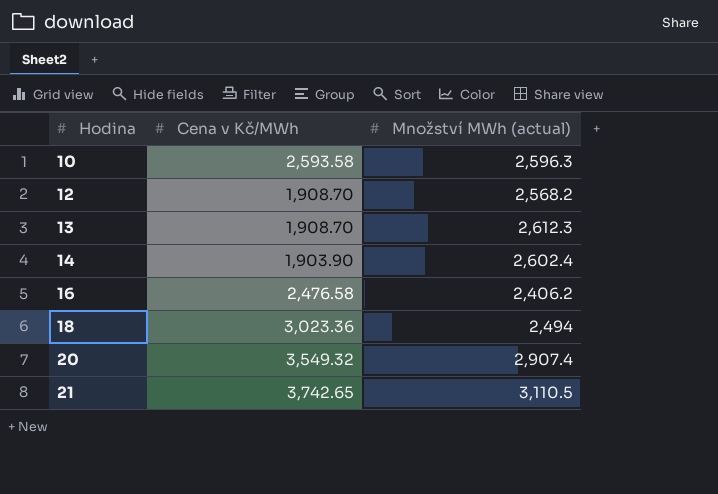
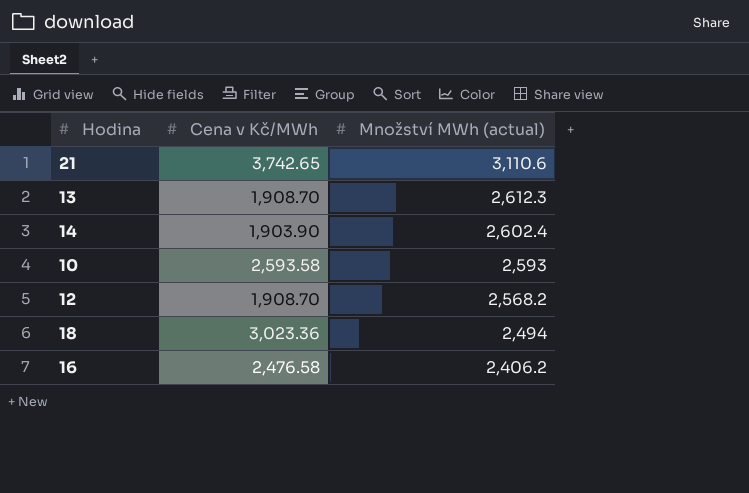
row order: Hodina ascending -> Množství MWh (actual) descending
row 20: 3,549.32 | 2,907.4 -> none
21 | Množství MWh (actual): 3,110.5 -> 3,110.6
10 | Množství MWh (actual): 2,596.3 -> 2,593

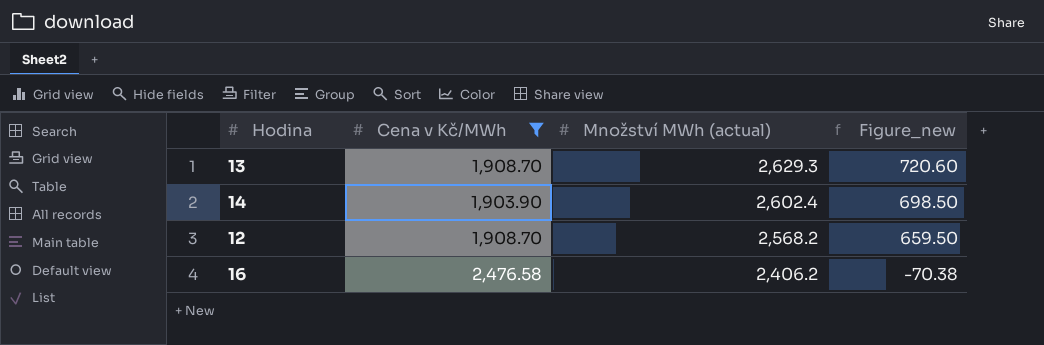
filter: none -> Cena v Kč/MWh <= 2,476.58
column Figure_new | formula: none -> [Množství MWh (actual)] - [Cena v Kč/MWh]
13 | Množství MWh (actual): 2,612.3 -> 2,629.3

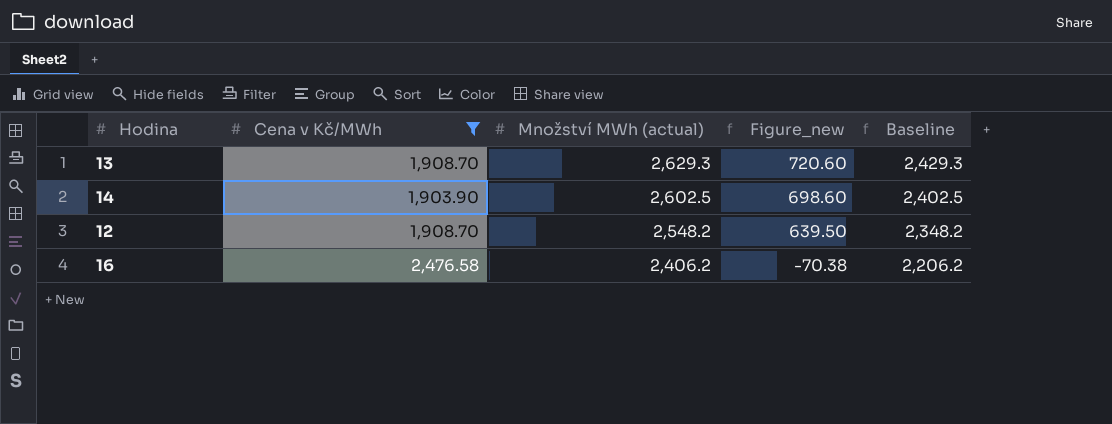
column Baseline | formula: none -> [Množství MWh (actual)] - 200
14 | Množství MWh (actual): 2,602.4 -> 2,602.5
14 | Figure_new: 698.50 -> 698.60
12 | Množství MWh (actual): 2,568.2 -> 2,548.2
12 | Figure_new: 659.50 -> 639.50

